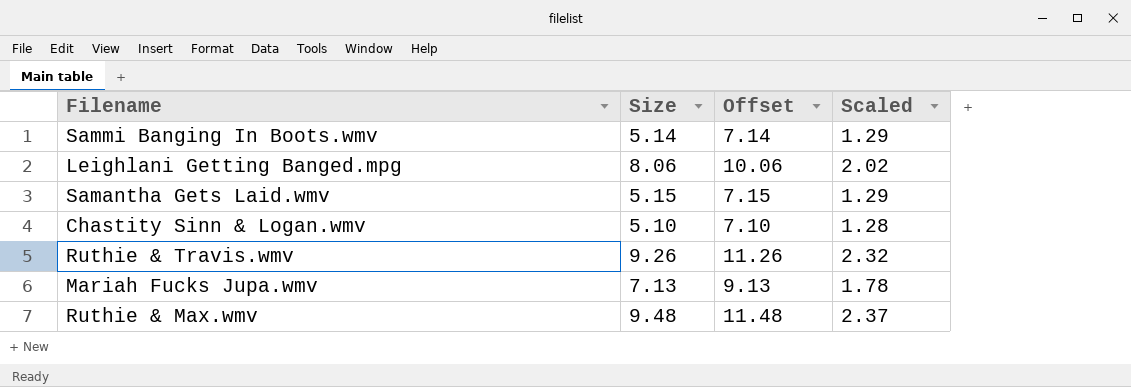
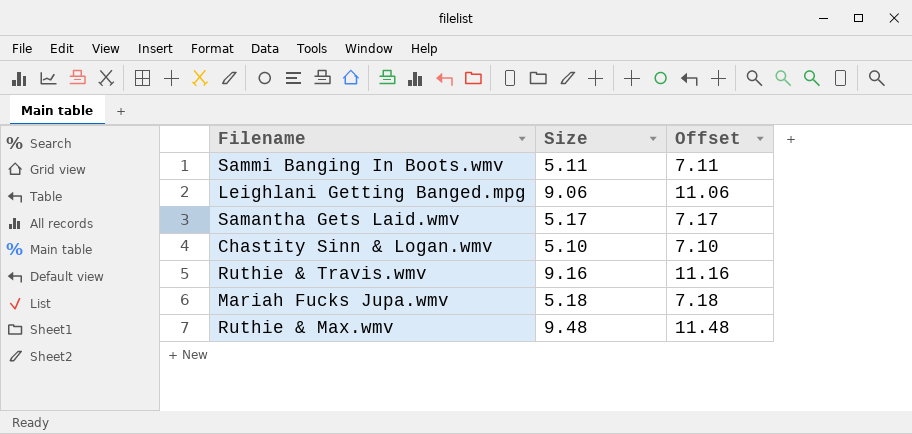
column Scaled | formula: [Size] * 0.25 -> none
Sammi Banging In Boots.wmv | Size: 5.14 -> 5.11
Sammi Banging In Boots.wmv | Offset: 7.14 -> 7.11
Leighlani Getting Banged.mpg | Size: 8.06 -> 9.06
Leighlani Getting Banged.mpg | Offset: 10.06 -> 11.06
Samantha Gets Laid.wmv | Size: 5.15 -> 5.17
Samantha Gets Laid.wmv | Offset: 7.15 -> 7.17
Ruthie & Travis.wmv | Size: 9.26 -> 9.16
Ruthie & Travis.wmv | Offset: 11.26 -> 11.16
Mariah Fucks Jupa.wmv | Size: 7.13 -> 5.18
Mariah Fucks Jupa.wmv | Offset: 9.13 -> 7.18

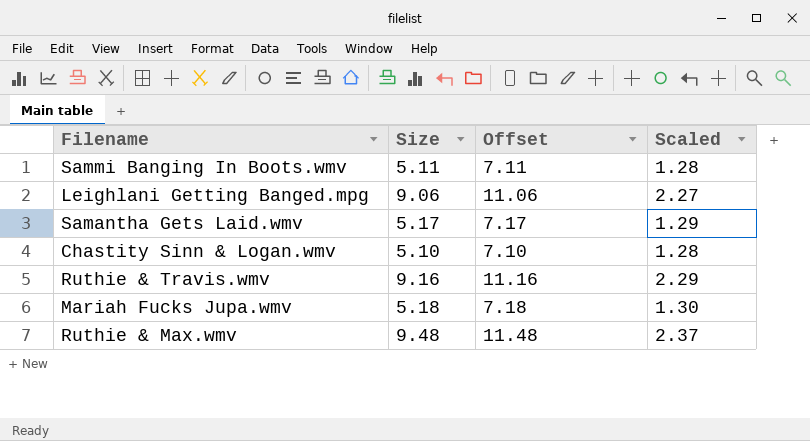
column Scaled | formula: none -> [Size] * 0.25

